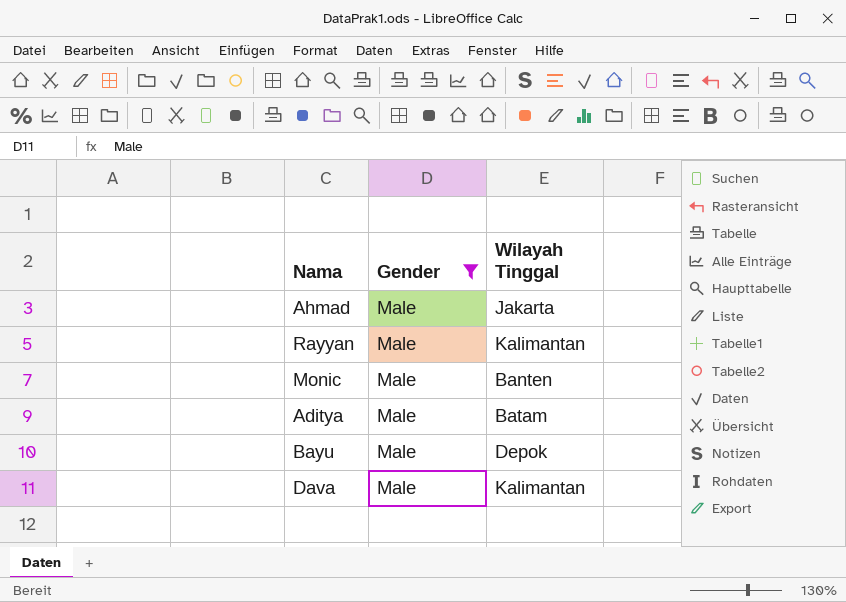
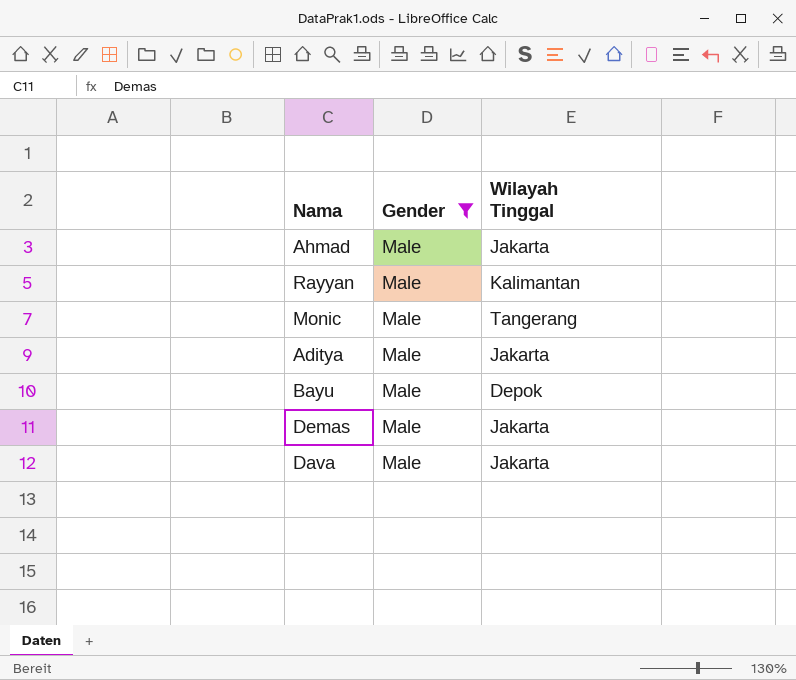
Monic | Wilayah Tinggal: Banten -> Tangerang
Aditya | Wilayah Tinggal: Batam -> Jakarta
row Demas: none -> Male | Jakarta
Dava | Wilayah Tinggal: Kalimantan -> Jakarta

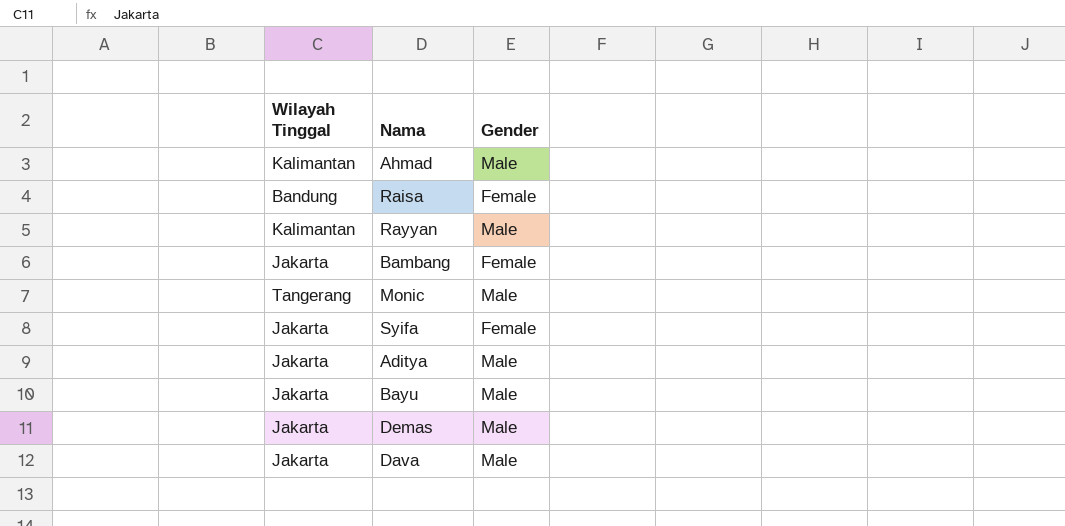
filter: Gender = Male -> none
column Wilayah Tinggal | position: 3 -> 1
Ahmad | Wilayah Tinggal: Jakarta -> Kalimantan
Bayu | Wilayah Tinggal: Depok -> Jakarta

